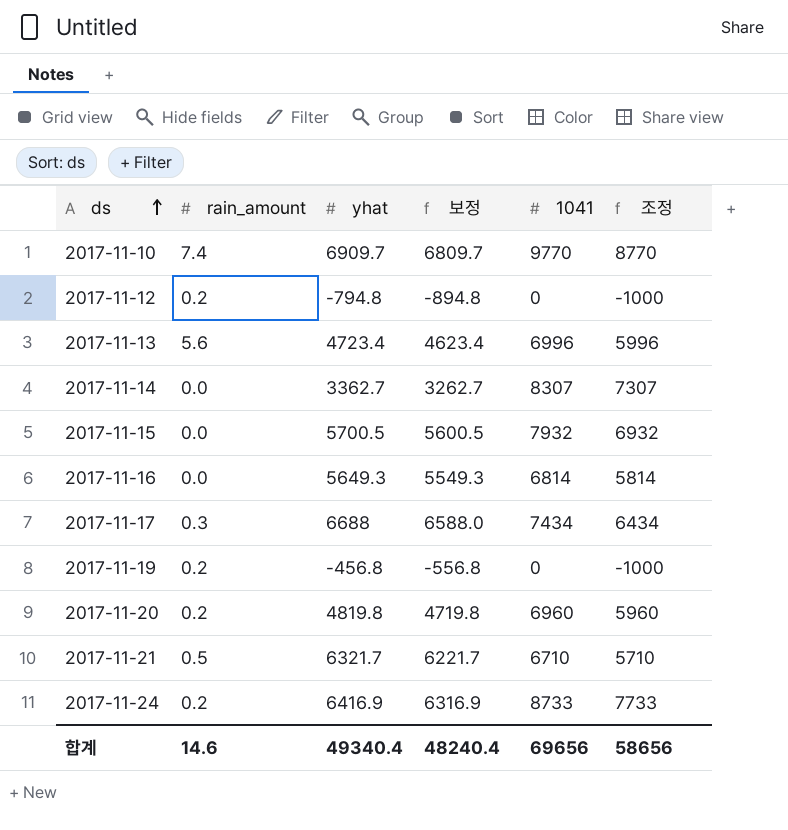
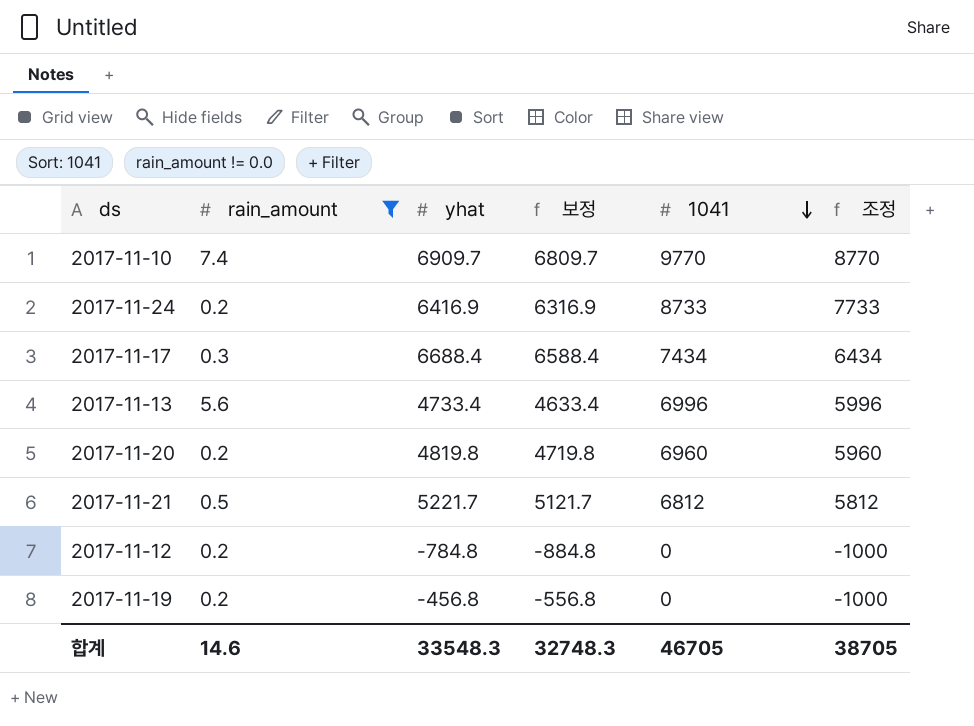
filter: none -> rain_amount != 0.0
row order: ds ascending -> 1041 descending
2017-11-17 | yhat: 6688 -> 6688.4
2017-11-17 | 보정: 6588.0 -> 6588.4
2017-11-13 | yhat: 4723.4 -> 4733.4
2017-11-13 | 보정: 4623.4 -> 4633.4
2017-11-21 | yhat: 6321.7 -> 5221.7
2017-11-21 | 보정: 6221.7 -> 5121.7
2017-11-21 | 1041: 6710 -> 6812
2017-11-21 | 조정: 5710 -> 5812
2017-11-12 | yhat: -794.8 -> -784.8
2017-11-12 | 보정: -894.8 -> -884.8
합계 | yhat: 49340.4 -> 33548.3
합계 | 보정: 48240.4 -> 32748.3
합계 | 1041: 69656 -> 46705
합계 | 조정: 58656 -> 38705

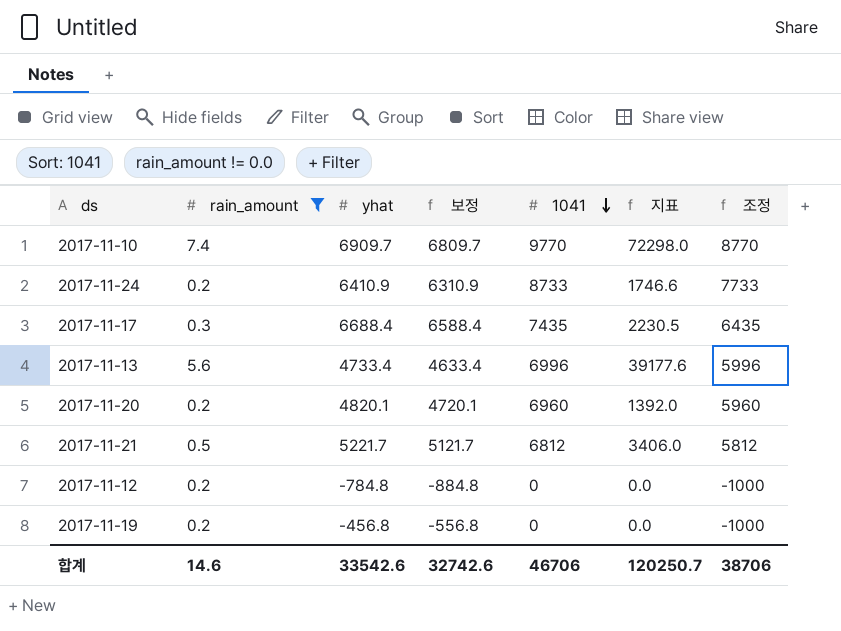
column 지표 | formula: none -> [rain_amount] * [1041]
2017-11-24 | yhat: 6416.9 -> 6410.9
2017-11-24 | 보정: 6316.9 -> 6310.9
2017-11-17 | 1041: 7434 -> 7435
2017-11-17 | 조정: 6434 -> 6435
2017-11-20 | yhat: 4819.8 -> 4820.1
2017-11-20 | 보정: 4719.8 -> 4720.1
합계 | yhat: 33548.3 -> 33542.6
합계 | 보정: 32748.3 -> 32742.6
합계 | 1041: 46705 -> 46706
합계 | 조정: 38705 -> 38706

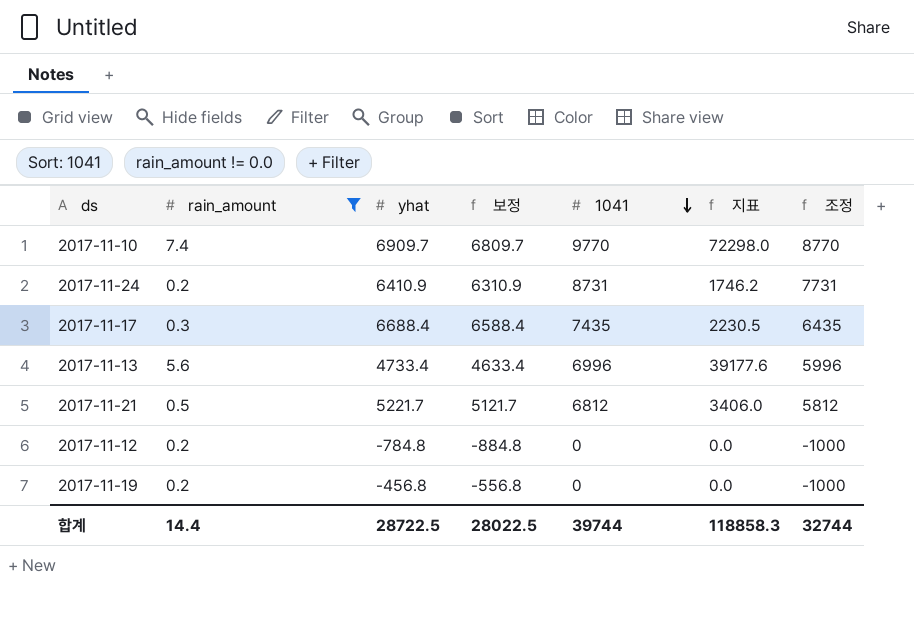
row 2017-11-20: 0.2 | 4820.1 | 4720.1 | 6960 | 1392.0 | 5960 -> none
2017-11-24 | 1041: 8733 -> 8731
2017-11-24 | 지표: 1746.6 -> 1746.2
2017-11-24 | 조정: 7733 -> 7731
합계 | rain_amount: 14.6 -> 14.4
합계 | yhat: 33542.6 -> 28722.5
합계 | 보정: 32742.6 -> 28022.5
합계 | 1041: 46706 -> 39744
합계 | 지표: 120250.7 -> 118858.3
합계 | 조정: 38706 -> 32744

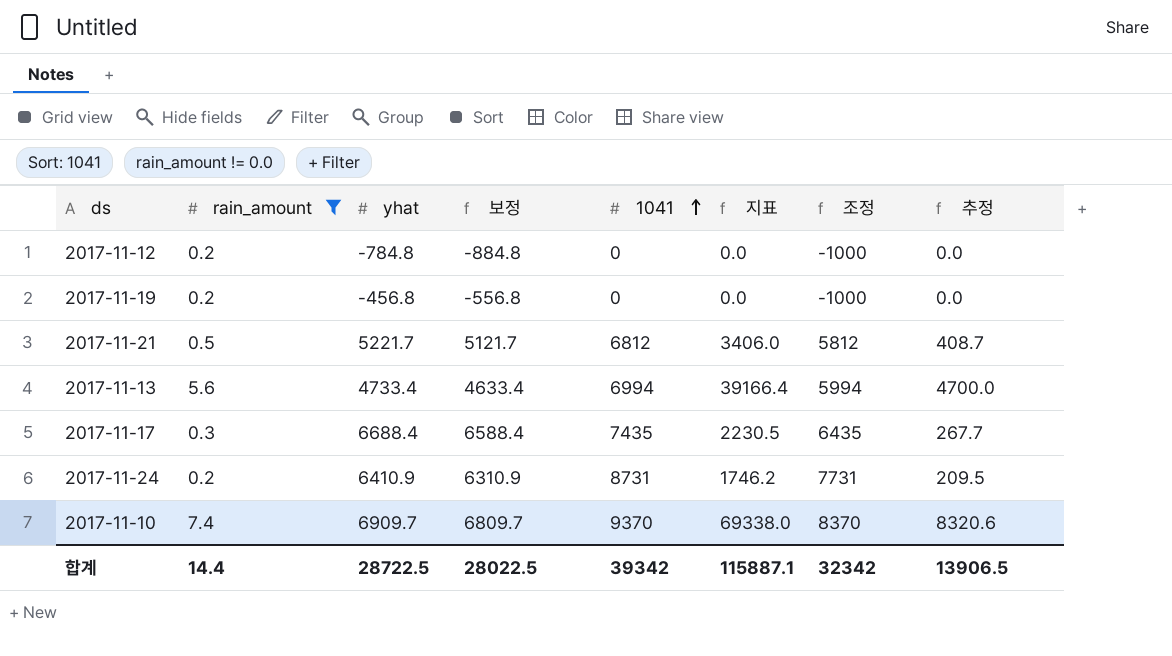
row order: 1041 descending -> 1041 ascending
column 추정 | formula: none -> [지표] * 0.12
2017-11-13 | 1041: 6996 -> 6994
2017-11-13 | 지표: 39177.6 -> 39166.4
2017-11-13 | 조정: 5996 -> 5994
2017-11-10 | 1041: 9770 -> 9370
2017-11-10 | 지표: 72298.0 -> 69338.0
2017-11-10 | 조정: 8770 -> 8370
합계 | 1041: 39744 -> 39342
합계 | 지표: 118858.3 -> 115887.1
합계 | 조정: 32744 -> 32342

